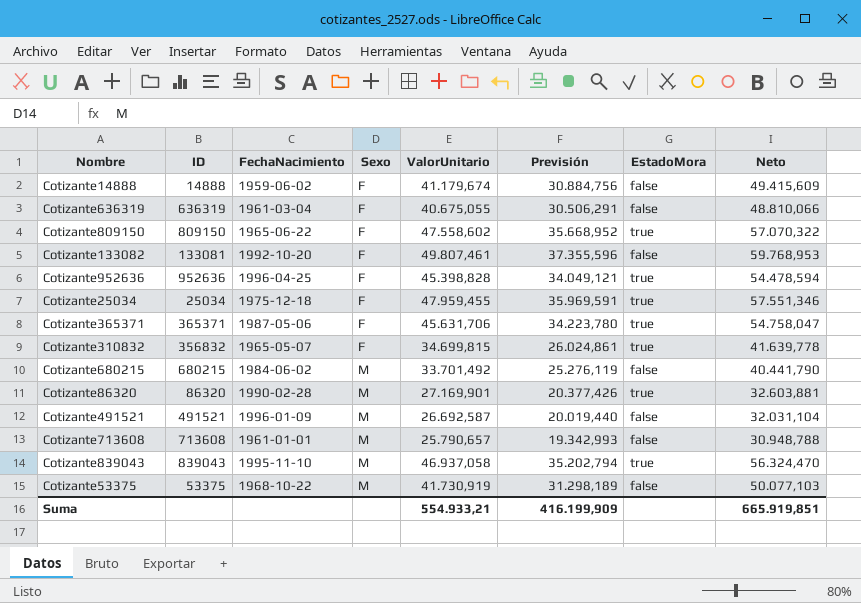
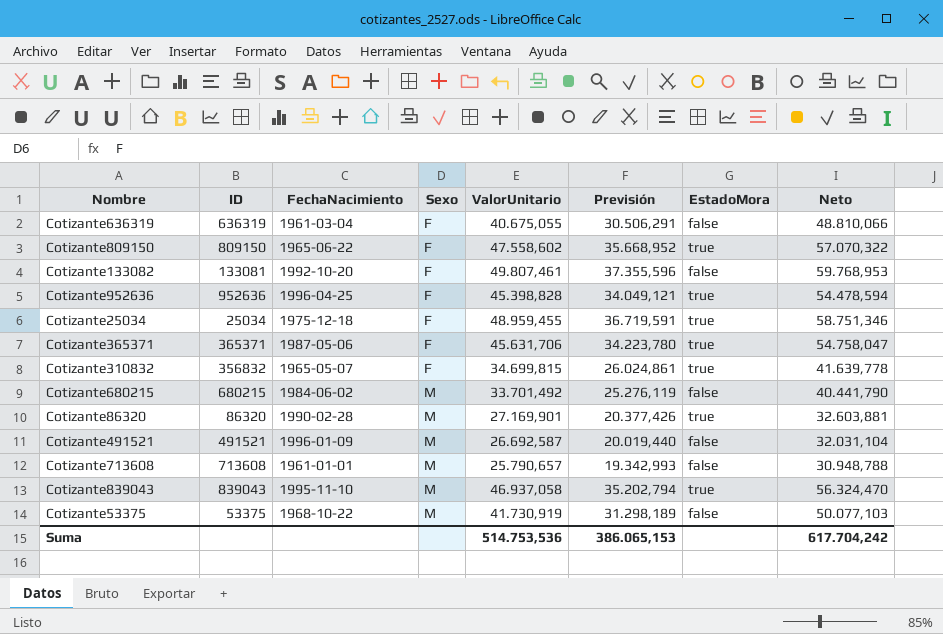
row Cotizante14888: 14888 | 1959-06-02 | F | 41.179,674 | 30.884,756 | false | 49.415,609 -> none
Cotizante25034 | ValorUnitario: 47.959,455 -> 48.959,455
Cotizante25034 | Previsión: 35.969,591 -> 36.719,591
Cotizante25034 | Neto: 57.551,346 -> 58.751,346
Suma | ValorUnitario: 554.933,21 -> 514.753,536
Suma | Previsión: 416.199,909 -> 386.065,153
Suma | Neto: 665.919,851 -> 617.704,242

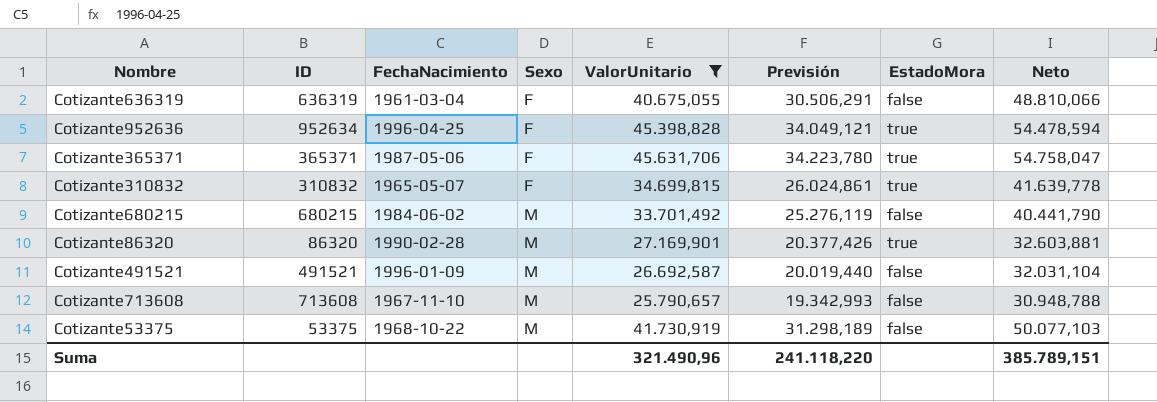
filter: none -> ValorUnitario <= 45.631,706
Cotizante952636 | ID: 952636 -> 952634
Cotizante310832 | ID: 356832 -> 310832
Cotizante713608 | FechaNacimiento: 1961-01-01 -> 1967-11-10
Suma | ValorUnitario: 514.753,536 -> 321.490,96
Suma | Previsión: 386.065,153 -> 241.118,220
Suma | Neto: 617.704,242 -> 385.789,151

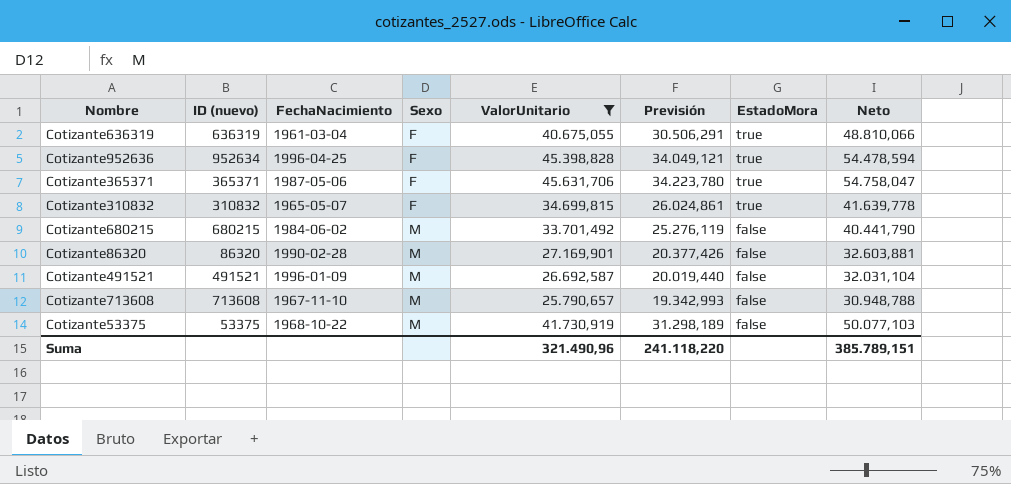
column name: ID -> ID (nuevo)
Cotizante636319 | EstadoMora: false -> true
Cotizante86320 | EstadoMora: true -> false

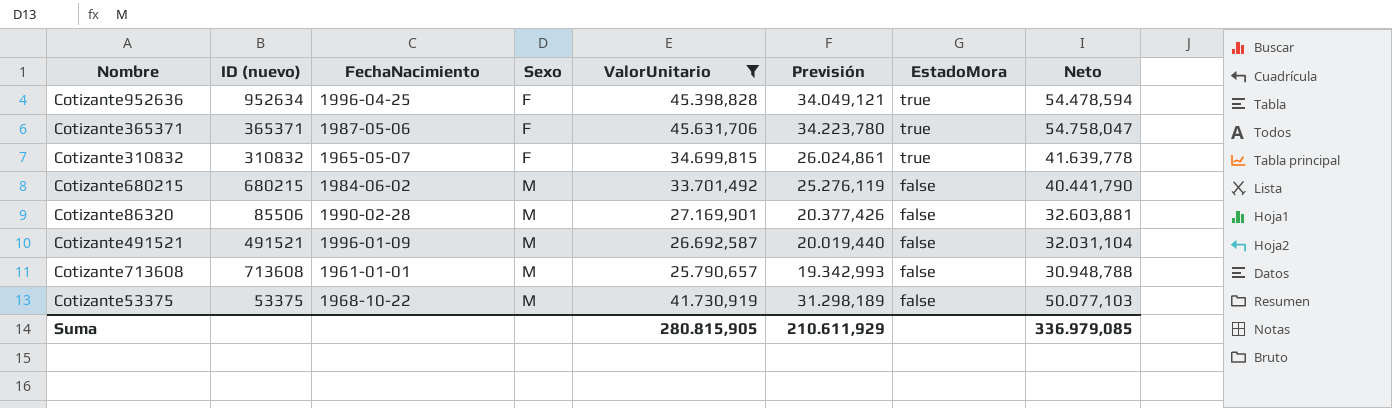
row Cotizante636319: 636319 | 1961-03-04 | F | 40.675,055 | 30.506,291 | true | 48.810,066 -> none
Cotizante86320 | ID (nuevo): 86320 -> 85506
Cotizante713608 | FechaNacimiento: 1967-11-10 -> 1961-01-01
Suma | ValorUnitario: 321.490,96 -> 280.815,905
Suma | Previsión: 241.118,220 -> 210.611,929
Suma | Neto: 385.789,151 -> 336.979,085

